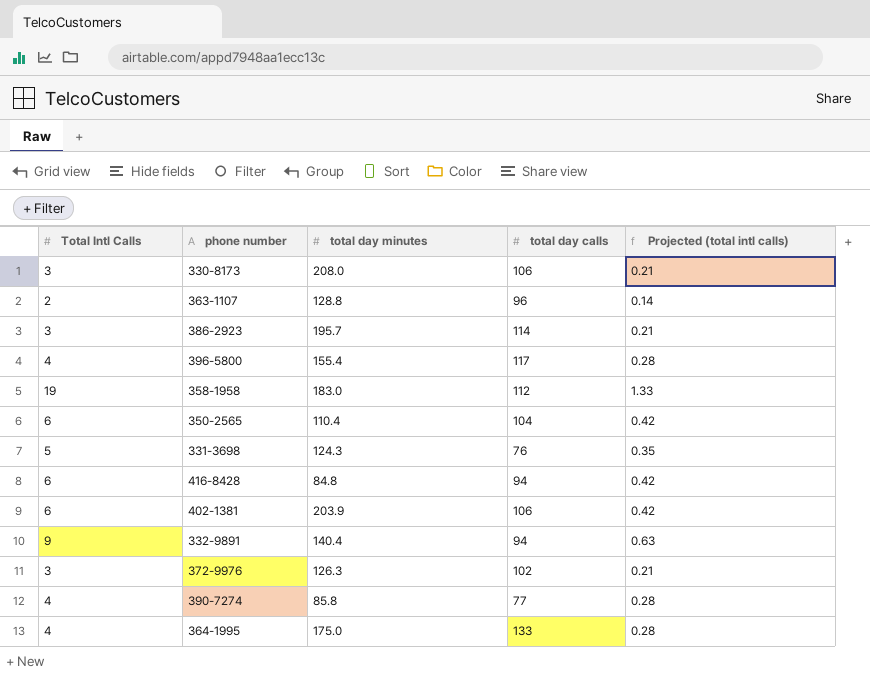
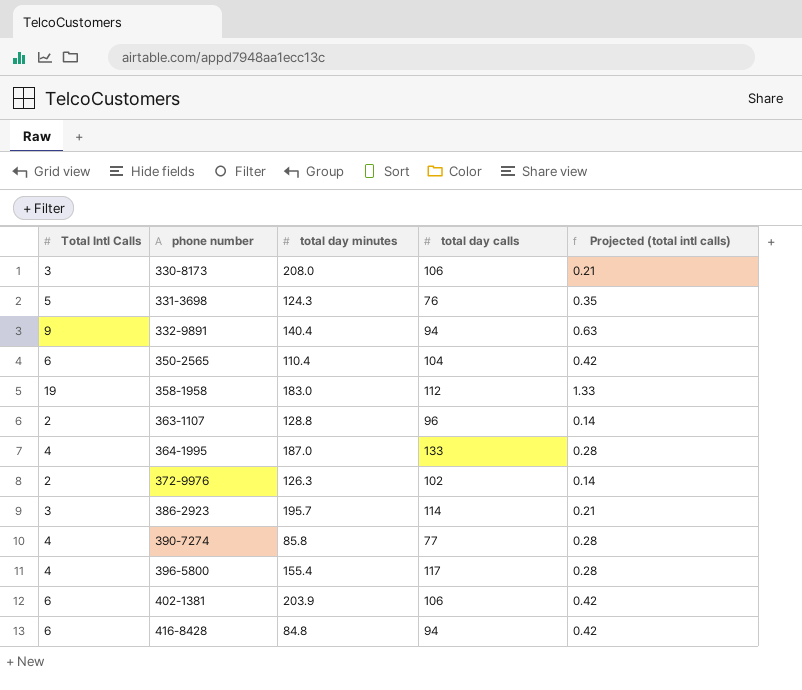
row order: none -> phone number ascending
364-1995 | total day minutes: 175.0 -> 187.0
372-9976 | Total Intl Calls: 3 -> 2
372-9976 | Projected (total intl calls): 0.21 -> 0.14

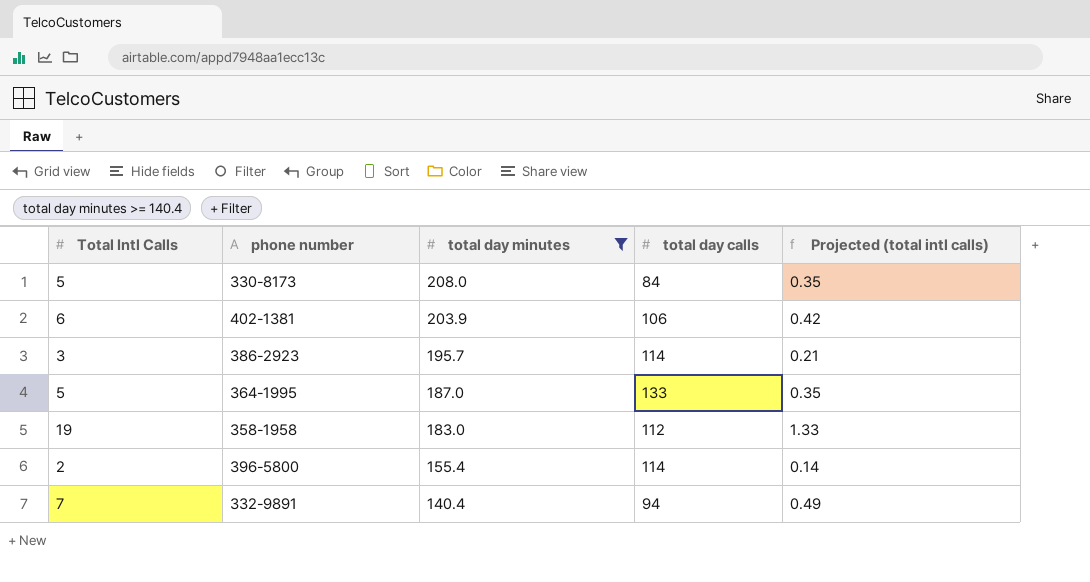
filter: none -> total day minutes >= 140.4
row order: phone number ascending -> total day minutes descending
330-8173 | Total Intl Calls: 3 -> 5
330-8173 | total day calls: 106 -> 84
330-8173 | Projected (total intl calls): 0.21 -> 0.35
364-1995 | Total Intl Calls: 4 -> 5
364-1995 | Projected (total intl calls): 0.28 -> 0.35
396-5800 | Total Intl Calls: 4 -> 2
396-5800 | total day calls: 117 -> 114
396-5800 | Projected (total intl calls): 0.28 -> 0.14
332-9891 | Total Intl Calls: 9 -> 7
332-9891 | Projected (total intl calls): 0.63 -> 0.49

